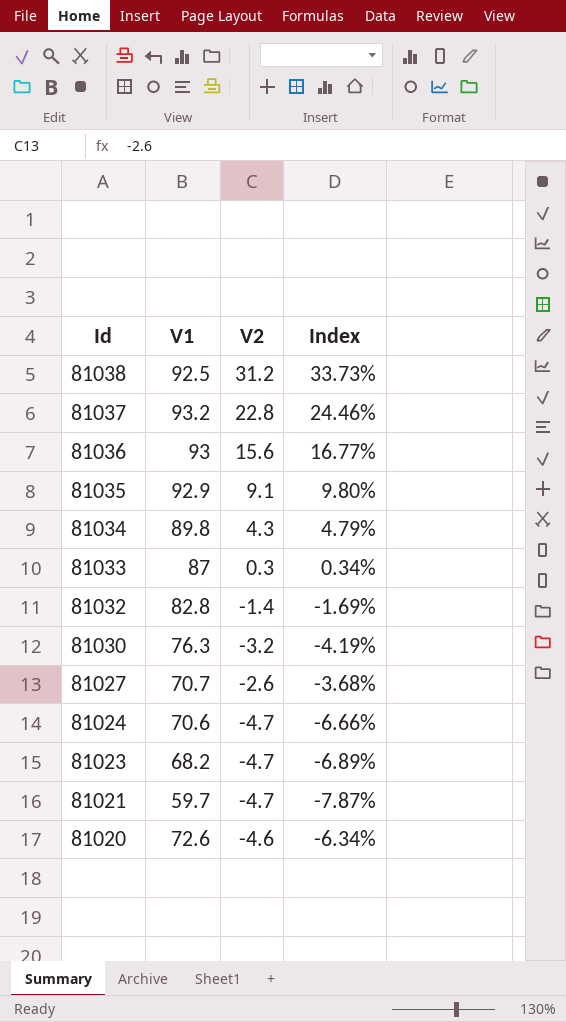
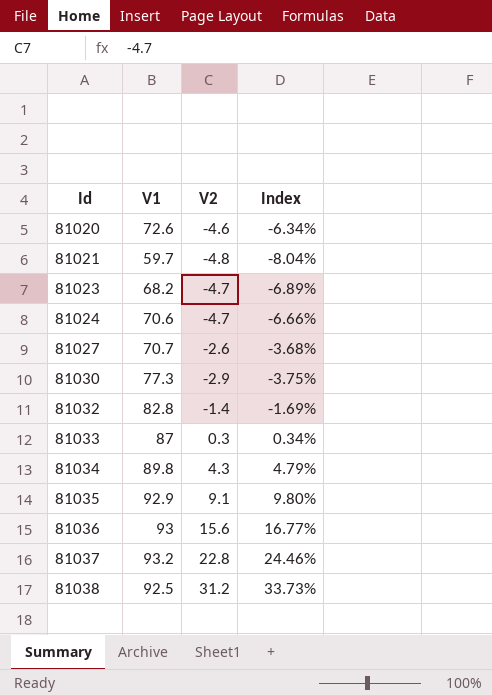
row order: Id descending -> Id ascending
81021 | V2: -4.7 -> -4.8
81021 | Index: -7.87% -> -8.04%
81030 | V1: 76.3 -> 77.3
81030 | V2: -3.2 -> -2.9
81030 | Index: -4.19% -> -3.75%

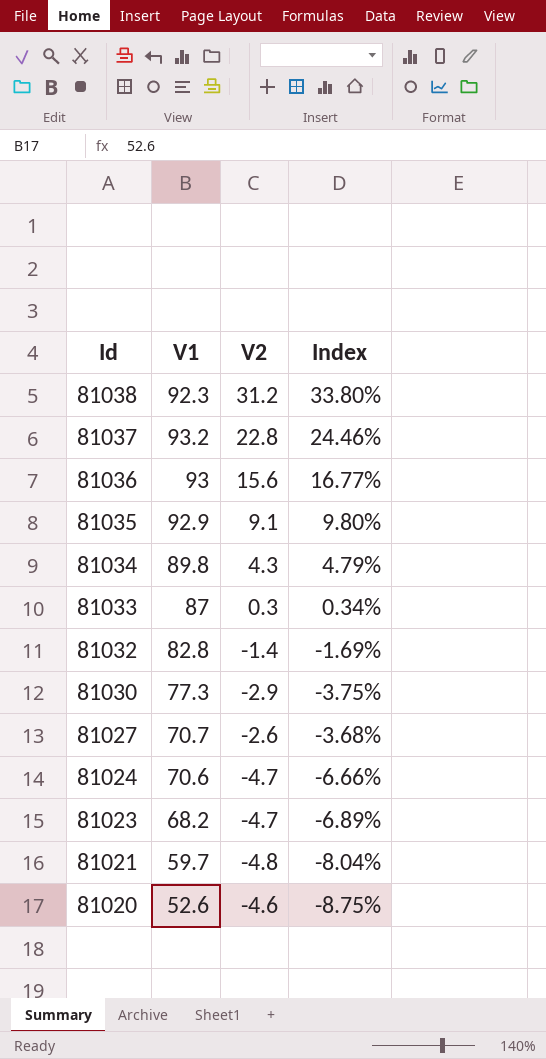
row order: Id ascending -> Id descending
81038 | V1: 92.5 -> 92.3
81038 | Index: 33.73% -> 33.80%
81020 | V1: 72.6 -> 52.6
81020 | Index: -6.34% -> -8.75%

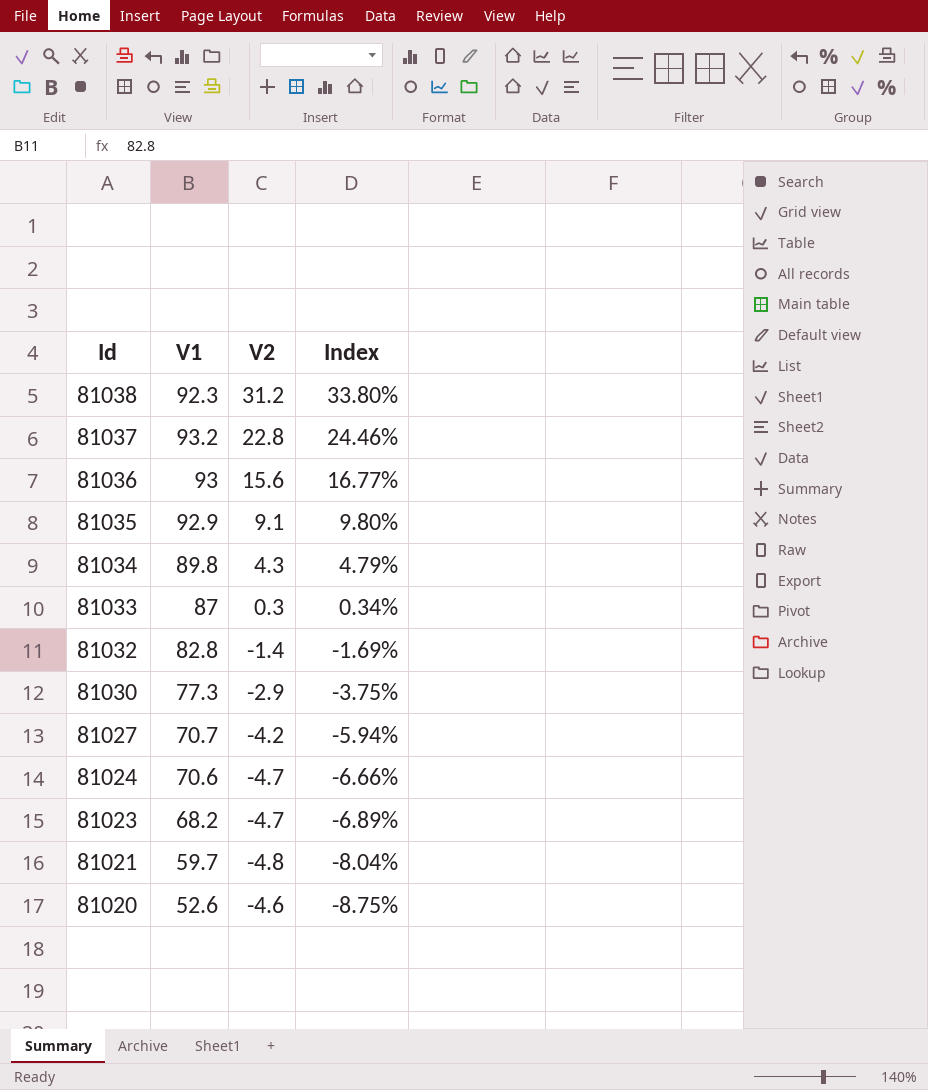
81027 | V2: -2.6 -> -4.2
81027 | Index: -3.68% -> -5.94%

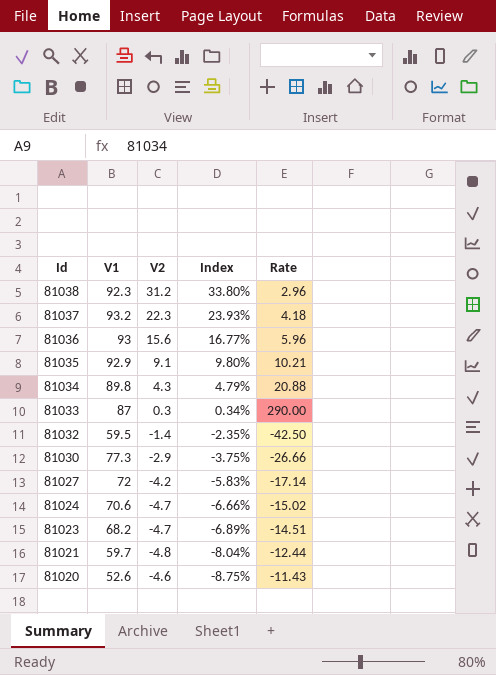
column Rate | formula: none -> [V1] / [V2]
81037 | V2: 22.8 -> 22.3
81037 | Index: 24.46% -> 23.93%
81032 | V1: 82.8 -> 59.5
81032 | Index: -1.69% -> -2.35%
81027 | V1: 70.7 -> 72
81027 | Index: -5.94% -> -5.83%

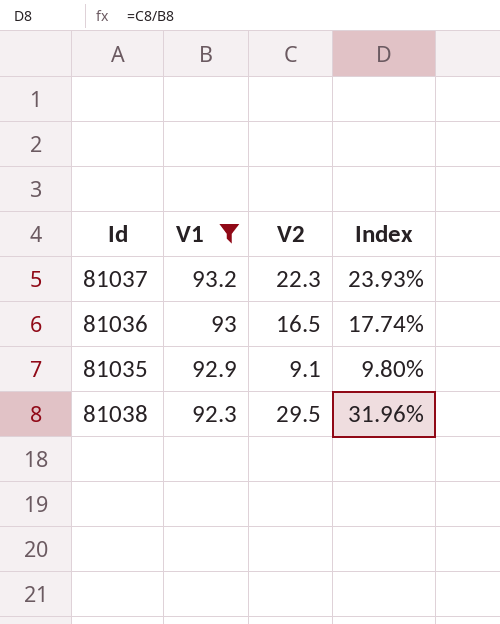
filter: none -> V1 >= 92.3
row order: Id descending -> V1 descending
column Rate | formula: [V1] / [V2] -> none
81036 | V2: 15.6 -> 16.5
81036 | Index: 16.77% -> 17.74%
81038 | V2: 31.2 -> 29.5
81038 | Index: 33.80% -> 31.96%

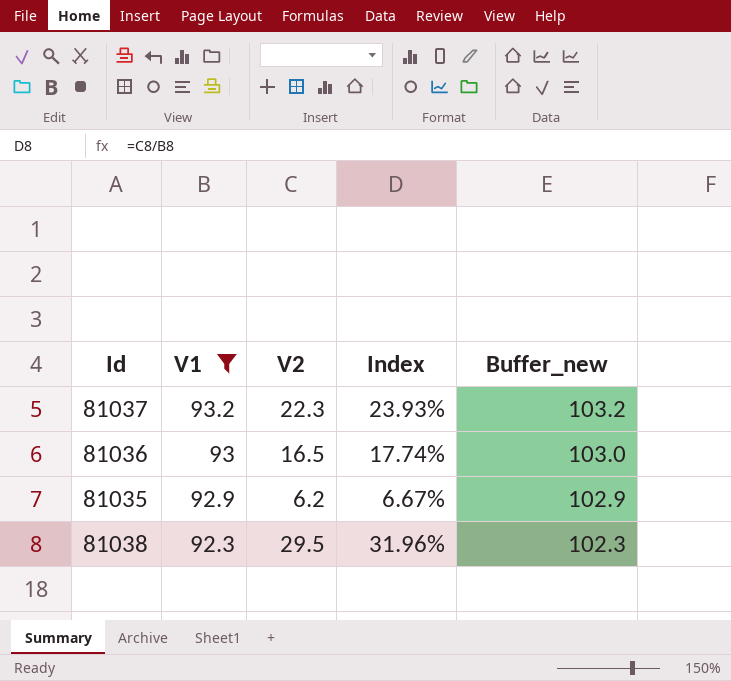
column Buffer_new | formula: none -> [V1] + 10
81035 | V2: 9.1 -> 6.2
81035 | Index: 9.80% -> 6.67%

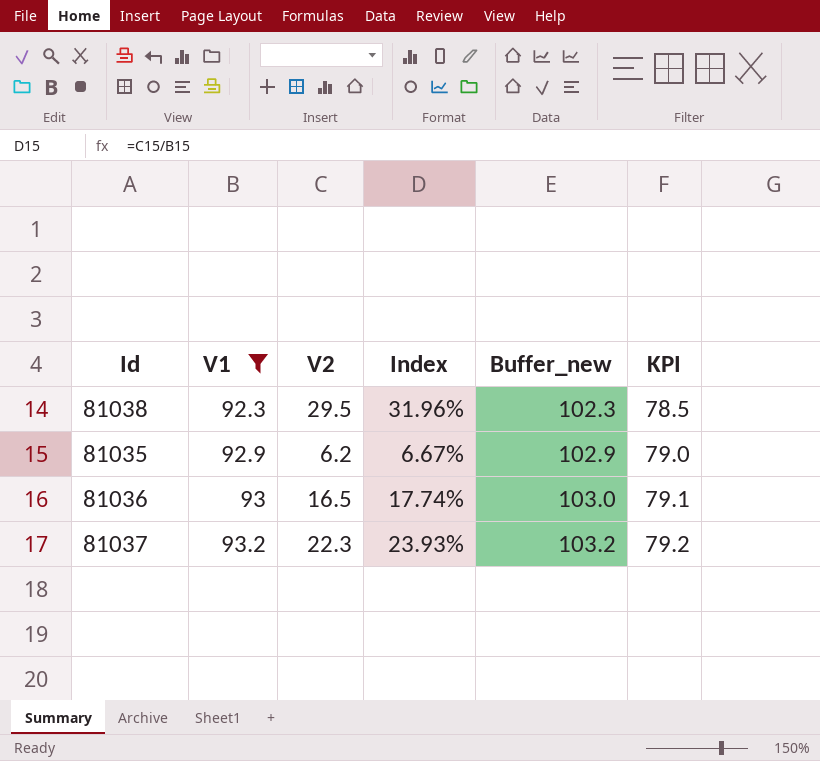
row order: V1 descending -> V1 ascending
column KPI | formula: none -> [V1] * 0.85

